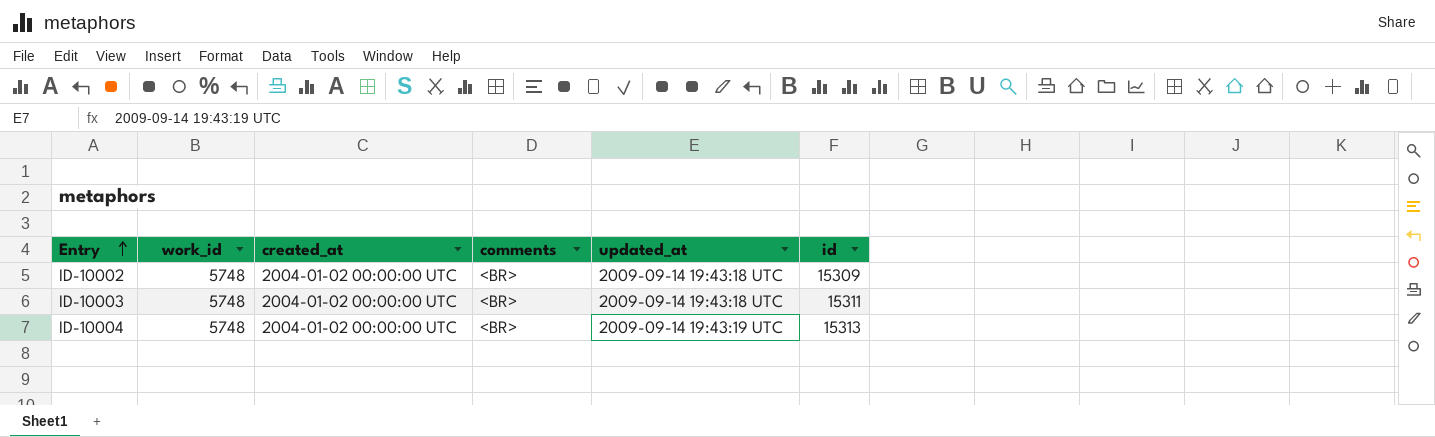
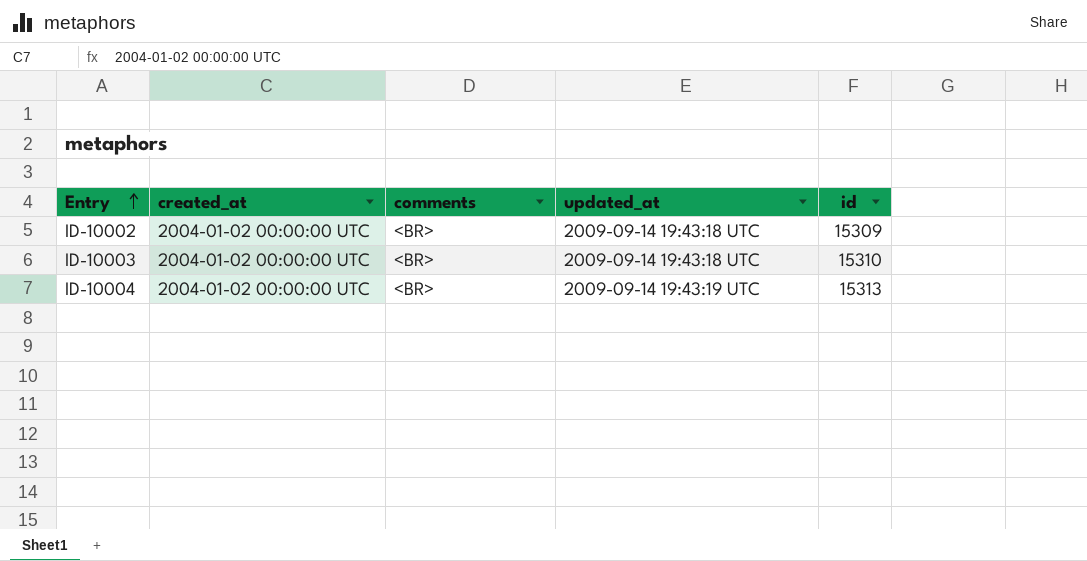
column work_id | position: 2 -> none
ID-10003 | id: 15311 -> 15310

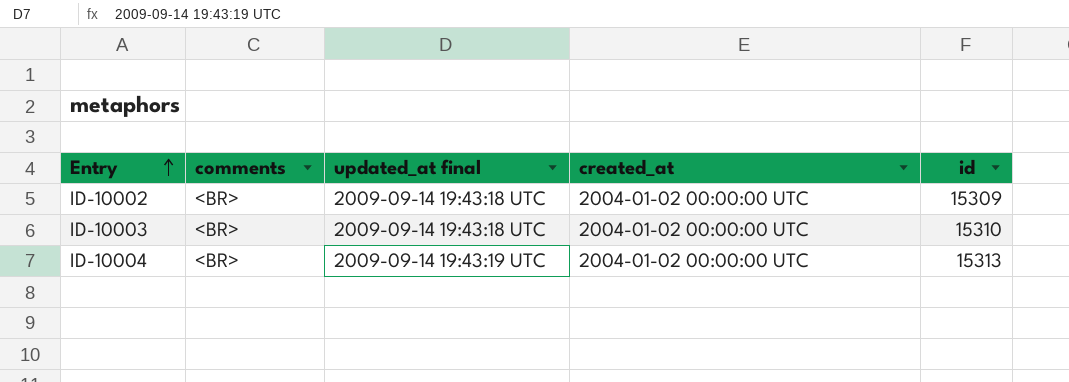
column name: updated_at -> updated_at final
column created_at | position: 2 -> 4

